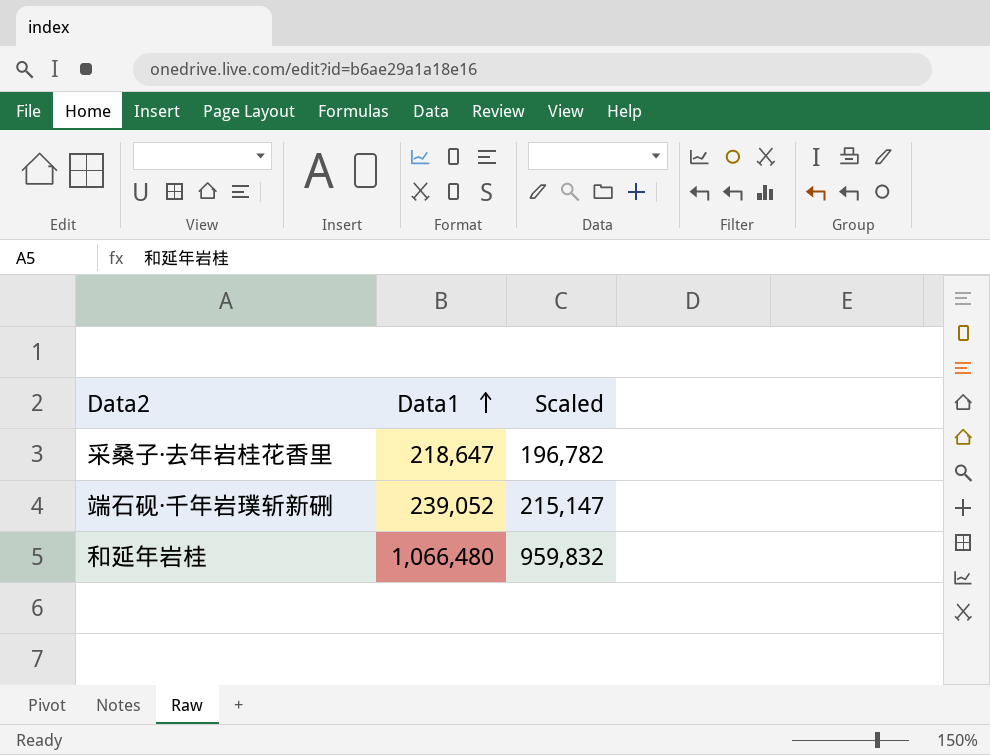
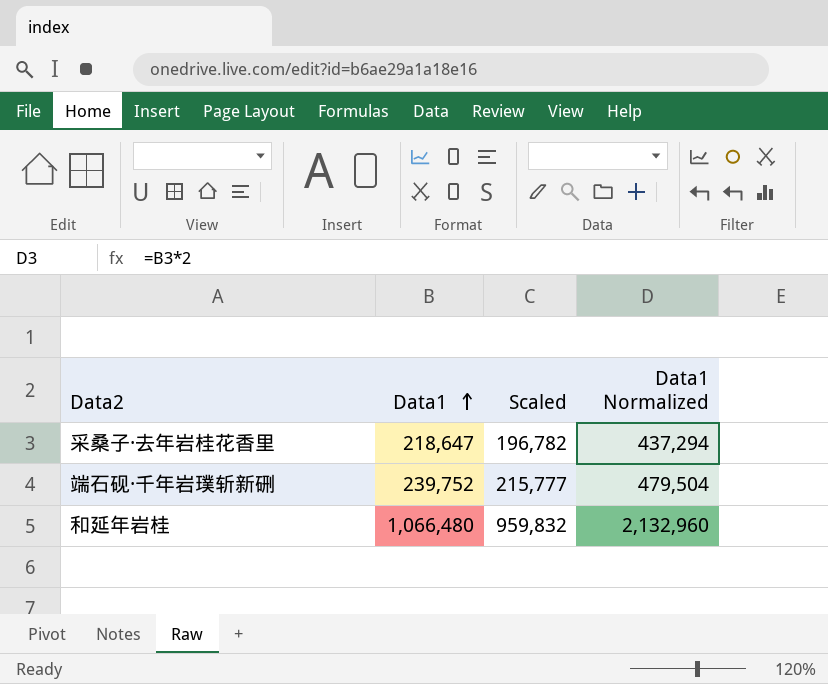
column Data1 Normalized | formula: none -> [Data1] * 2
端石砚·千年岩璞斩新硎 | Data1: 239,052 -> 239,752
端石砚·千年岩璞斩新硎 | Scaled: 215,147 -> 215,777

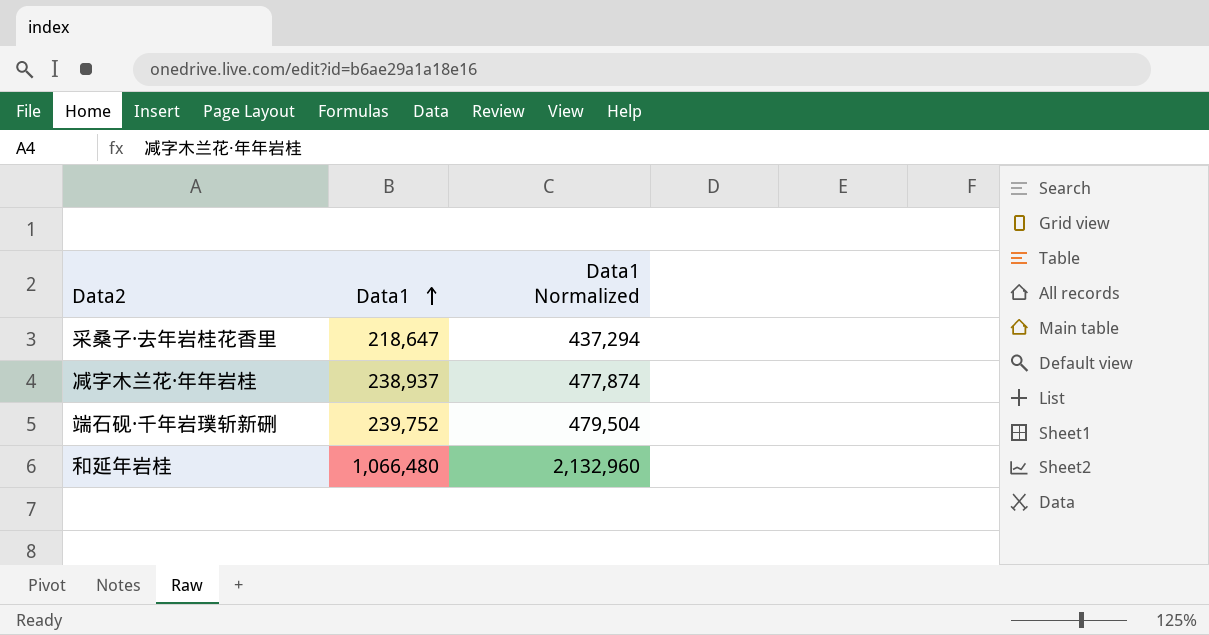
column Scaled | formula: [Data1] * 0.9 -> none
row 减字木兰花·年年岩桂: none -> 238,937 | 477,874

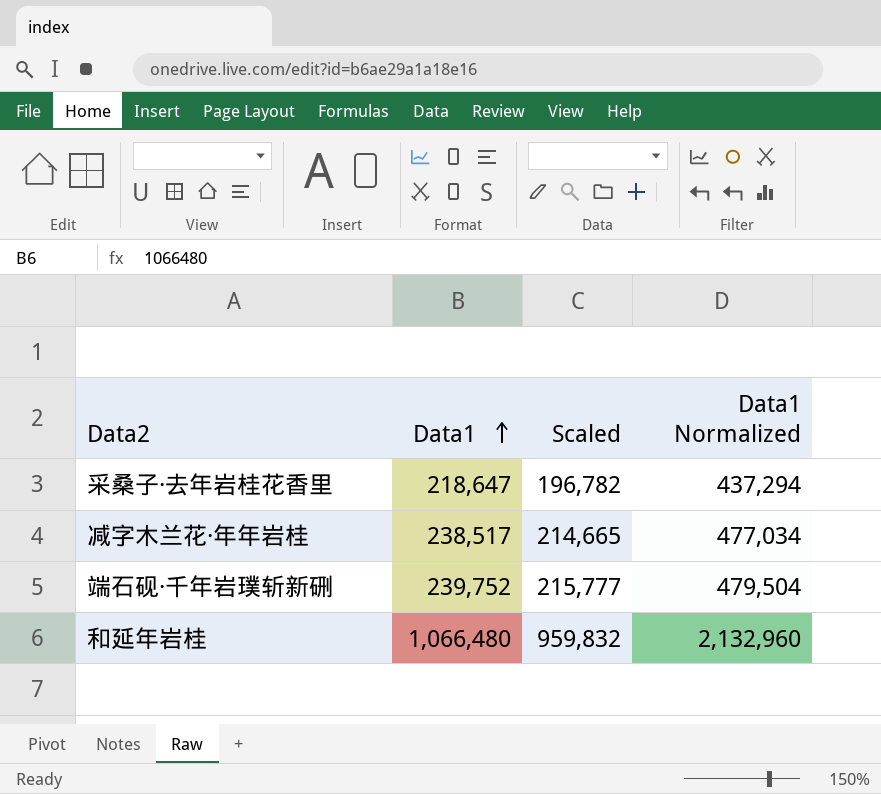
column Scaled | formula: none -> [Data1] * 0.9
减字木兰花·年年岩桂 | Data1: 238,937 -> 238,517
减字木兰花·年年岩桂 | Data1 Normalized: 477,874 -> 477,034

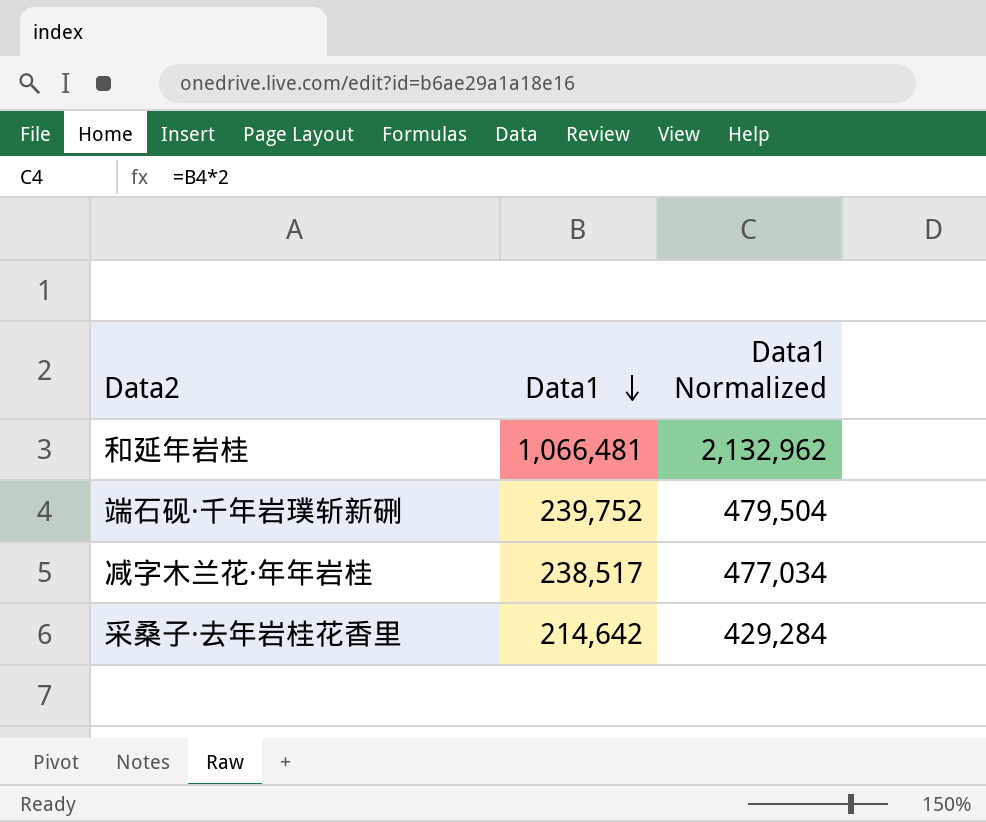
row order: Data1 ascending -> Data1 descending
column Scaled | formula: [Data1] * 0.9 -> none
和延年岩桂 | Data1: 1,066,480 -> 1,066,481
和延年岩桂 | Data1 Normalized: 2,132,960 -> 2,132,962
采桑子·去年岩桂花香里 | Data1: 218,647 -> 214,642
采桑子·去年岩桂花香里 | Data1 Normalized: 437,294 -> 429,284

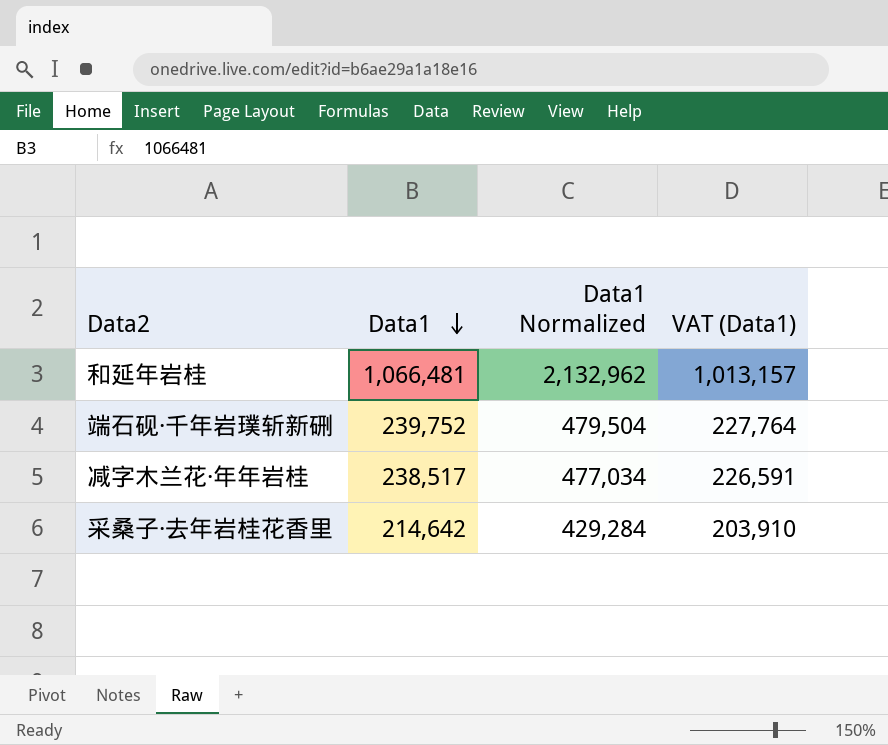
column VAT (Data1) | formula: none -> [Data1] * 0.95

